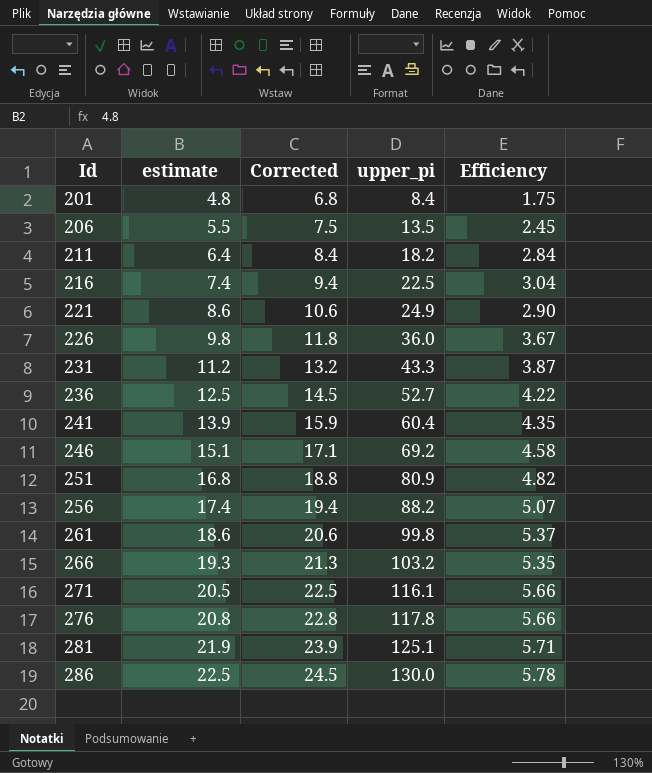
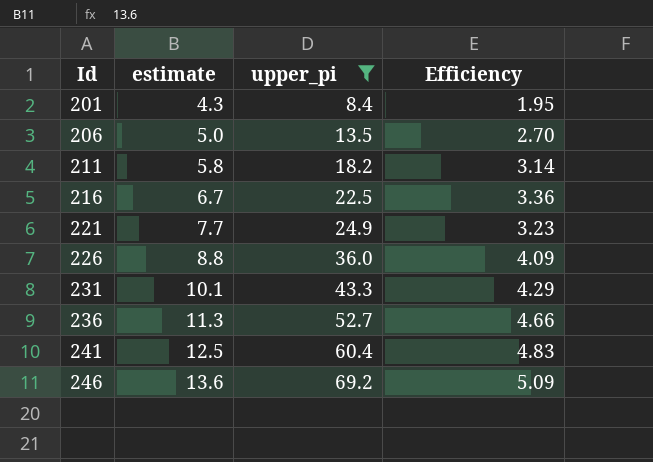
filter: none -> upper_pi <= 69.2
column Corrected | formula: [estimate] + 2 -> none
201 | estimate: 4.8 -> 4.3
201 | Efficiency: 1.75 -> 1.95
206 | estimate: 5.5 -> 5.0
206 | Efficiency: 2.45 -> 2.70
211 | estimate: 6.4 -> 5.8
211 | Efficiency: 2.84 -> 3.14
216 | estimate: 7.4 -> 6.7
216 | Efficiency: 3.04 -> 3.36
221 | estimate: 8.6 -> 7.7
221 | Efficiency: 2.90 -> 3.23
226 | estimate: 9.8 -> 8.8
226 | Efficiency: 3.67 -> 4.09
231 | estimate: 11.2 -> 10.1
231 | Efficiency: 3.87 -> 4.29
236 | estimate: 12.5 -> 11.3
236 | Efficiency: 4.22 -> 4.66
241 | estimate: 13.9 -> 12.5
241 | Efficiency: 4.35 -> 4.83
246 | estimate: 15.1 -> 13.6
246 | Efficiency: 4.58 -> 5.09

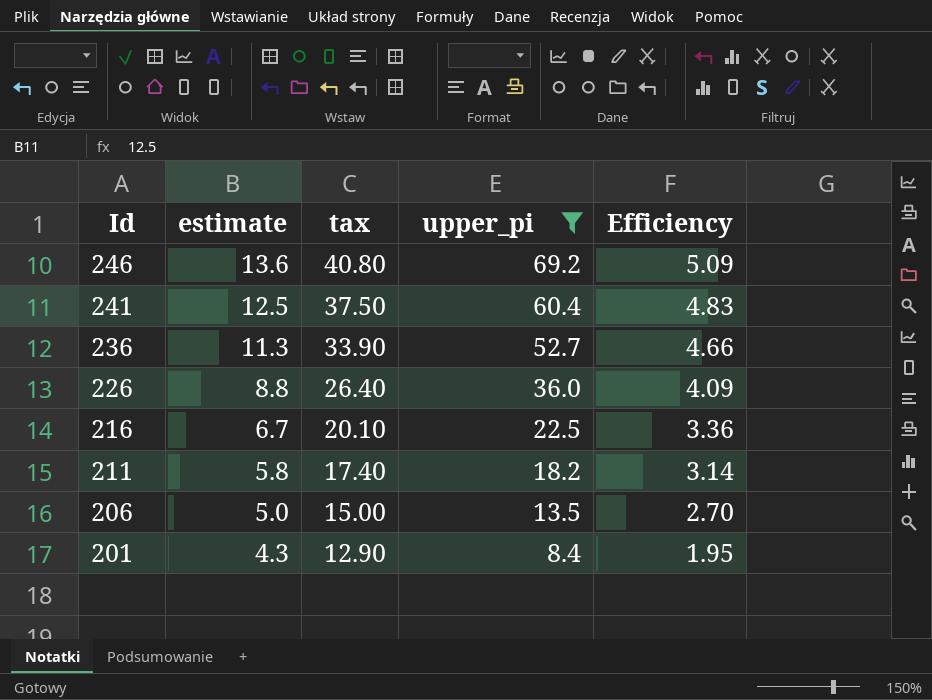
row order: Id ascending -> Id descending
column tax | formula: none -> [estimate] * 3
row 221: 7.7 | 24.9 | 3.23 -> none
row 231: 10.1 | 43.3 | 4.29 -> none

